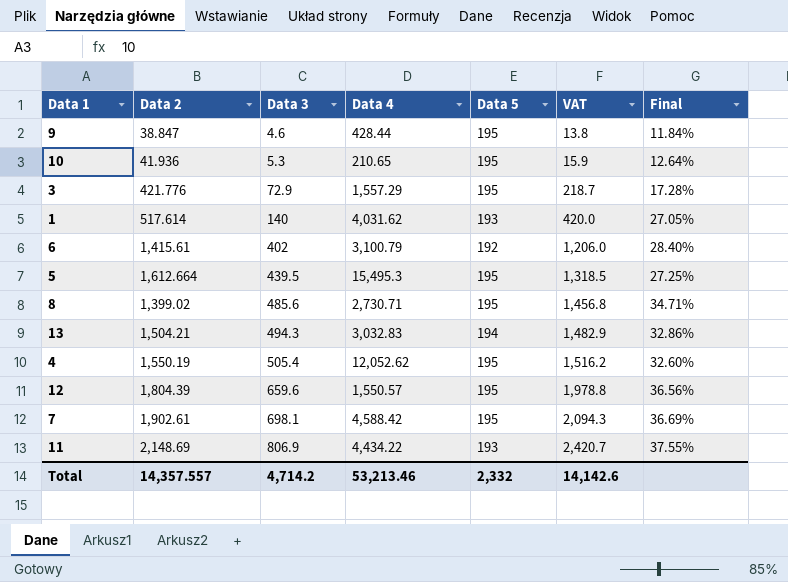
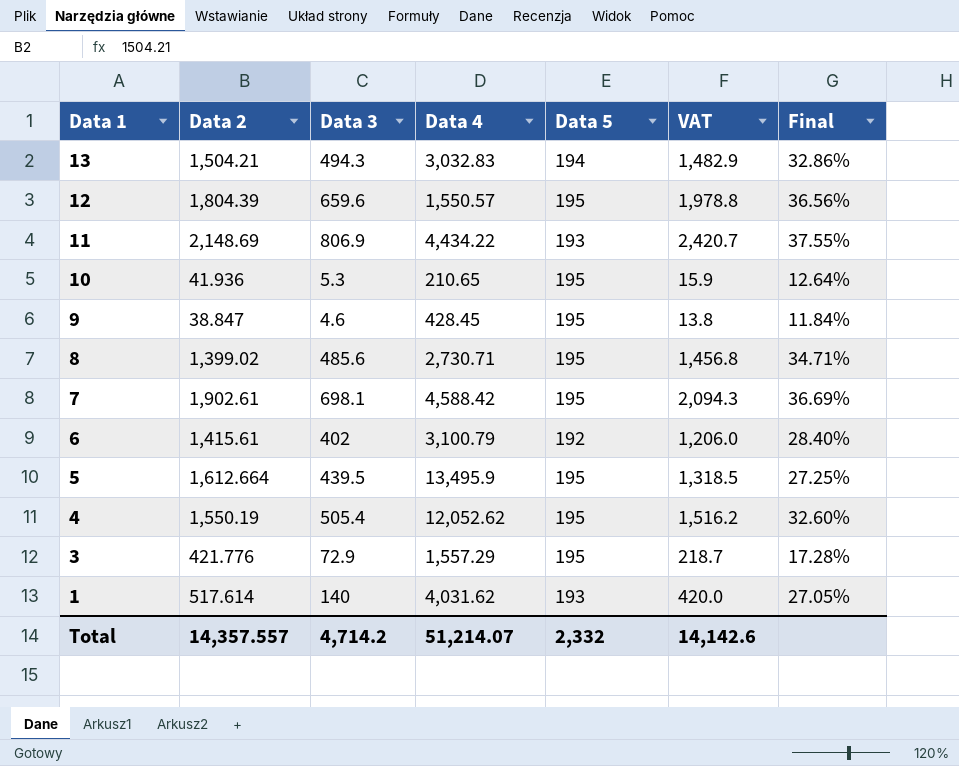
row order: Data 3 ascending -> Data 1 descending
9 | Data 4: 428.44 -> 428.45
5 | Data 4: 15,495.3 -> 13,495.9
Total | Data 4: 53,213.46 -> 51,214.07

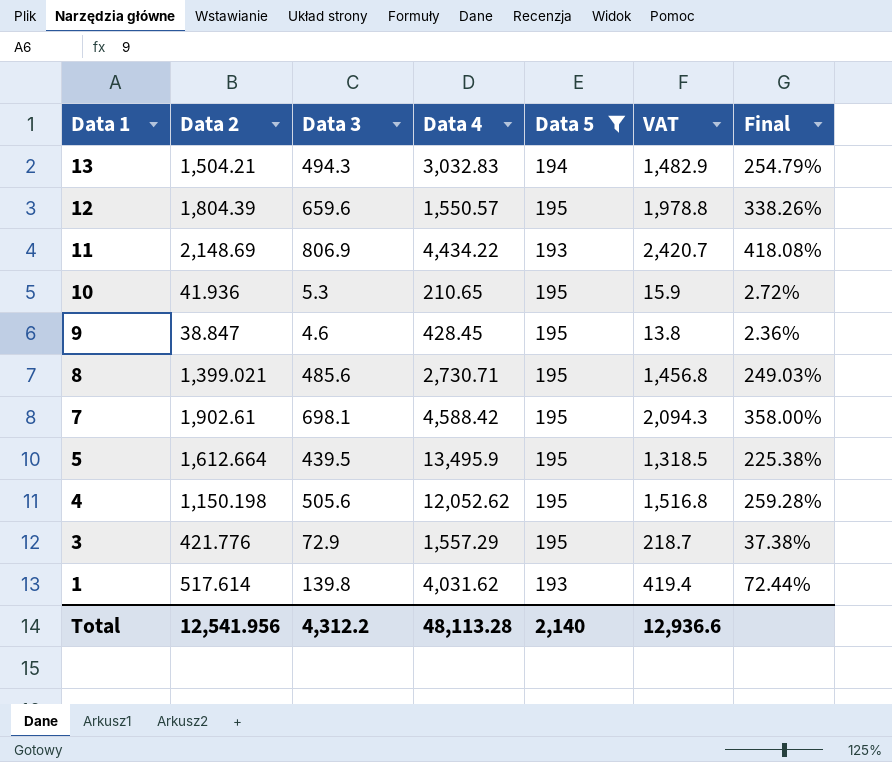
filter: none -> Data 5 != 192
column Final | formula: [Data 3] / [Data 2] -> [Data 3] / [Data 5]
8 | Data 2: 1,399.02 -> 1,399.021
4 | Data 2: 1,550.19 -> 1,150.198
4 | Data 3: 505.4 -> 505.6
4 | VAT: 1,516.2 -> 1,516.8
1 | Data 3: 140 -> 139.8
1 | VAT: 420.0 -> 419.4
Total | Data 2: 14,357.557 -> 12,541.956
Total | Data 3: 4,714.2 -> 4,312.2
Total | Data 4: 51,214.07 -> 48,113.28
Total | Data 5: 2,332 -> 2,140
Total | VAT: 14,142.6 -> 12,936.6

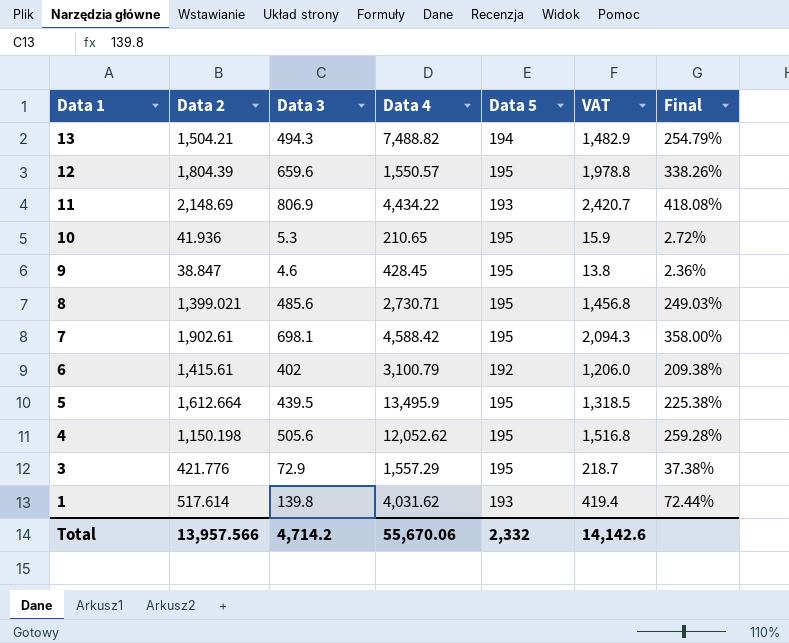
filter: Data 5 != 192 -> none
13 | Data 4: 3,032.83 -> 7,488.82
Total | Data 2: 12,541.956 -> 13,957.566
Total | Data 3: 4,312.2 -> 4,714.2
Total | Data 4: 48,113.28 -> 55,670.06
Total | Data 5: 2,140 -> 2,332
Total | VAT: 12,936.6 -> 14,142.6

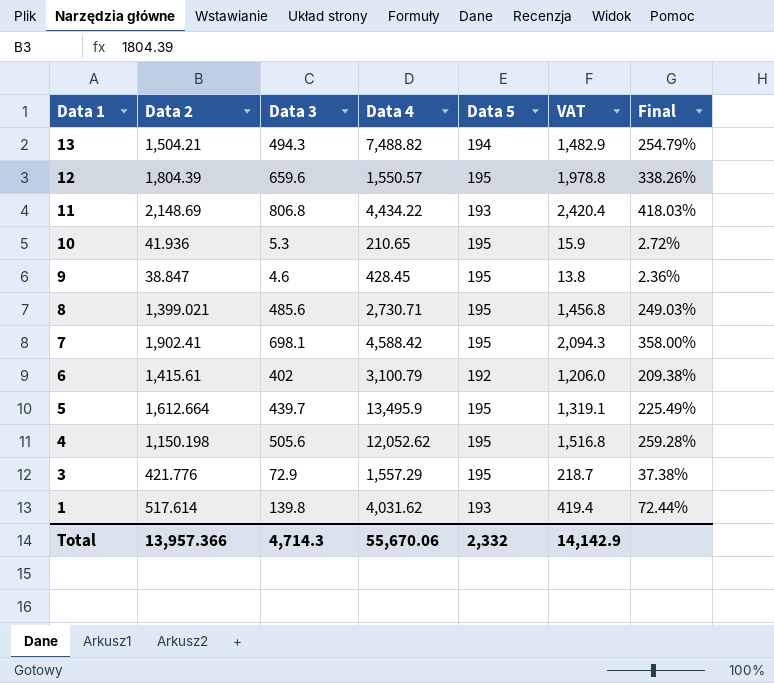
11 | Data 3: 806.9 -> 806.8
11 | VAT: 2,420.7 -> 2,420.4
11 | Final: 418.08% -> 418.03%
7 | Data 2: 1,902.61 -> 1,902.41
5 | Data 3: 439.5 -> 439.7
5 | VAT: 1,318.5 -> 1,319.1
5 | Final: 225.38% -> 225.49%
Total | Data 2: 13,957.566 -> 13,957.366
Total | Data 3: 4,714.2 -> 4,714.3
Total | VAT: 14,142.6 -> 14,142.9

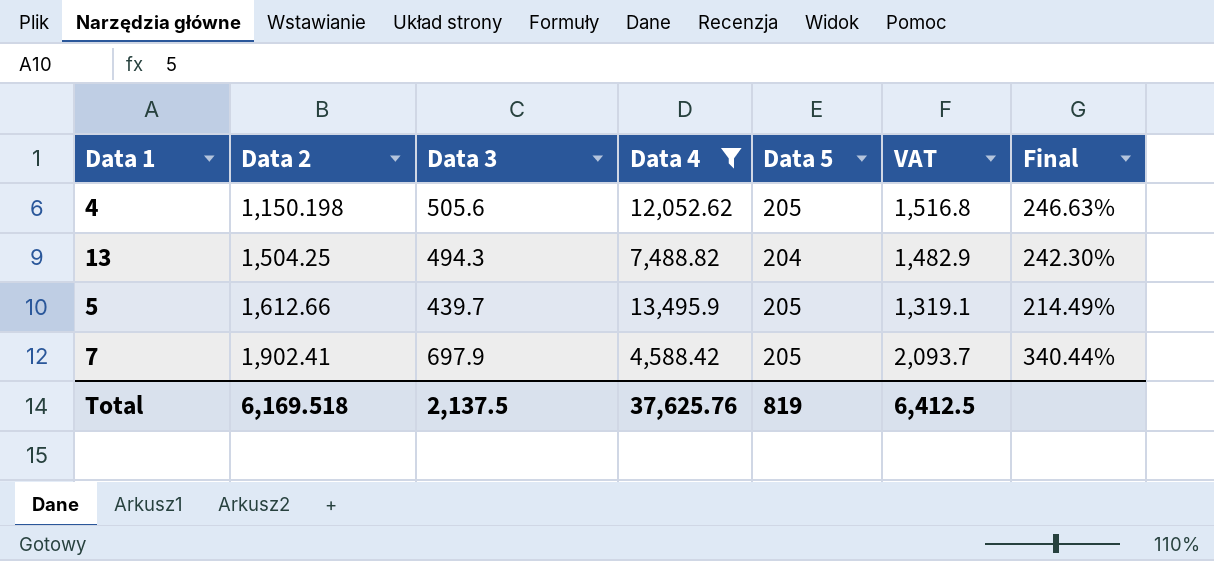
filter: none -> Data 4 >= 4,588.42
row order: Data 1 descending -> Data 2 ascending
4 | Data 5: 195 -> 205
4 | Final: 259.28% -> 246.63%
13 | Data 2: 1,504.21 -> 1,504.25
13 | Data 5: 194 -> 204
13 | Final: 254.79% -> 242.30%
5 | Data 2: 1,612.664 -> 1,612.66
5 | Data 5: 195 -> 205
5 | Final: 225.49% -> 214.49%
7 | Data 3: 698.1 -> 697.9
7 | Data 5: 195 -> 205
7 | VAT: 2,094.3 -> 2,093.7
7 | Final: 358.00% -> 340.44%
Total | Data 2: 13,957.366 -> 6,169.518
Total | Data 3: 4,714.3 -> 2,137.5
Total | Data 4: 55,670.06 -> 37,625.76
Total | Data 5: 2,332 -> 819
Total | VAT: 14,142.9 -> 6,412.5

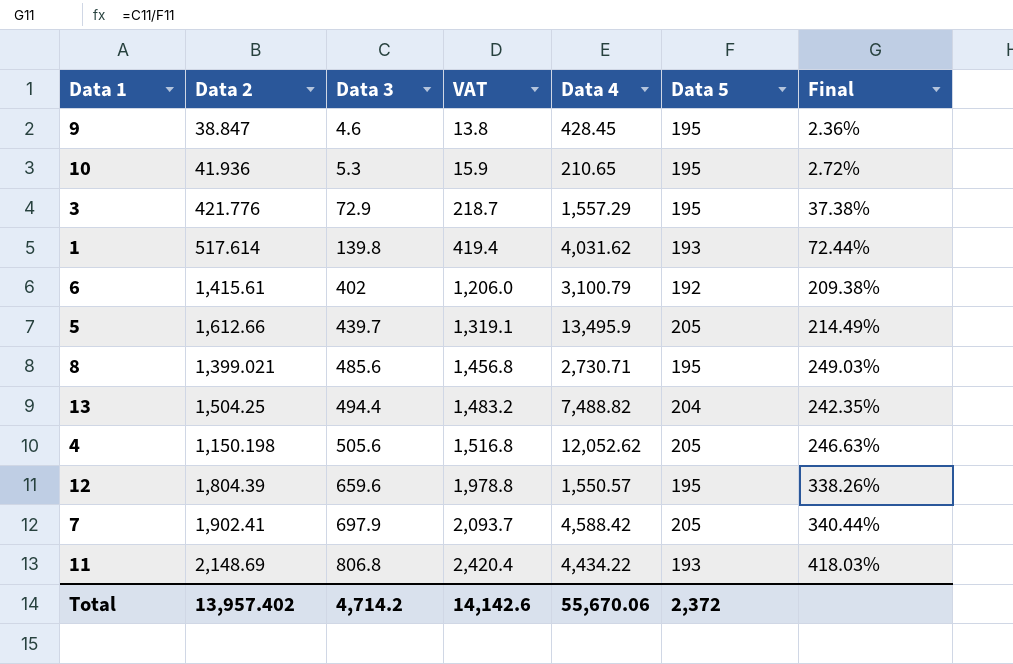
filter: Data 4 >= 4,588.42 -> none
row order: Data 2 ascending -> Data 3 ascending
column VAT | position: 6 -> 4
13 | Data 3: 494.3 -> 494.4
13 | VAT: 1,482.9 -> 1,483.2
13 | Final: 242.30% -> 242.35%
Total | Data 2: 6,169.518 -> 13,957.402
Total | Data 3: 2,137.5 -> 4,714.2
Total | VAT: 6,412.5 -> 14,142.6
Total | Data 4: 37,625.76 -> 55,670.06
Total | Data 5: 819 -> 2,372

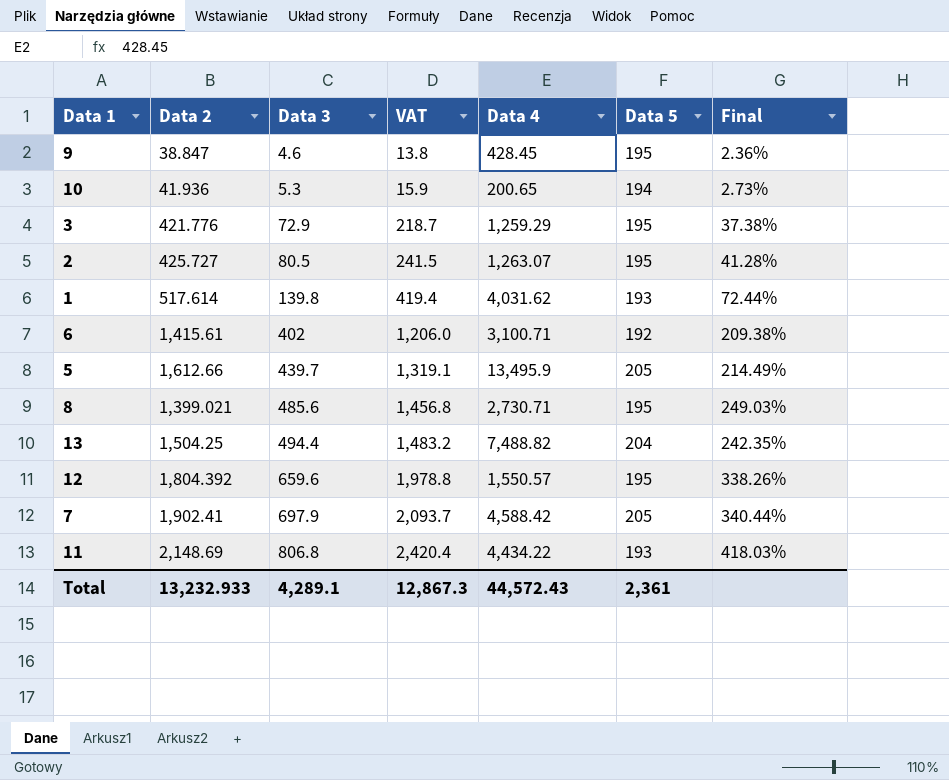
row 4: 1,150.198 | 505.6 | 1,516.8 | 12,052.62 | 205 | 246.63% -> none
10 | Data 4: 210.65 -> 200.65
10 | Data 5: 195 -> 194
10 | Final: 2.72% -> 2.73%
3 | Data 4: 1,557.29 -> 1,259.29
row 2: none -> 425.727 | 80.5 | 241.5 | 1,263.07 | 195 | 41.28%
6 | Data 4: 3,100.79 -> 3,100.71
12 | Data 2: 1,804.39 -> 1,804.392
Total | Data 2: 13,957.402 -> 13,232.933
Total | Data 3: 4,714.2 -> 4,289.1
Total | VAT: 14,142.6 -> 12,867.3
Total | Data 4: 55,670.06 -> 44,572.43
Total | Data 5: 2,372 -> 2,361

